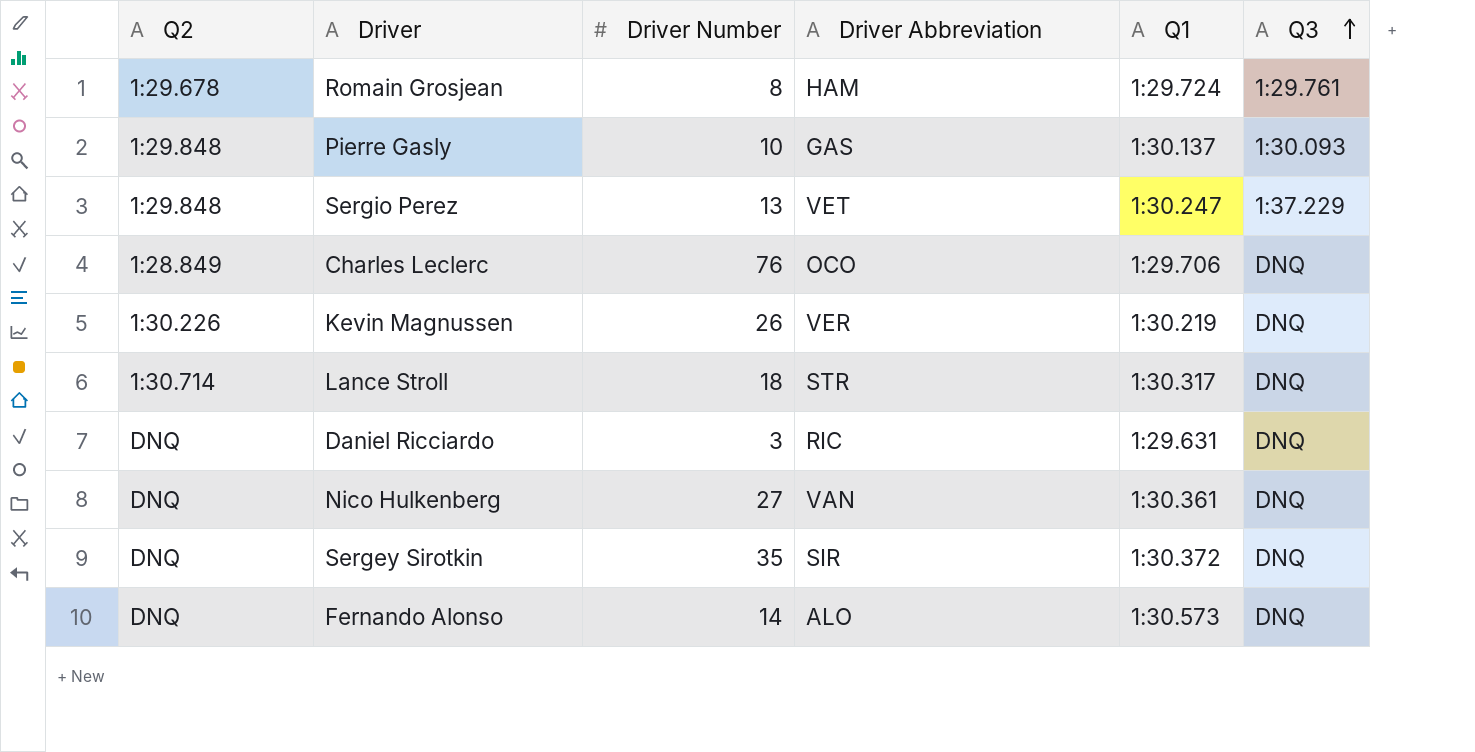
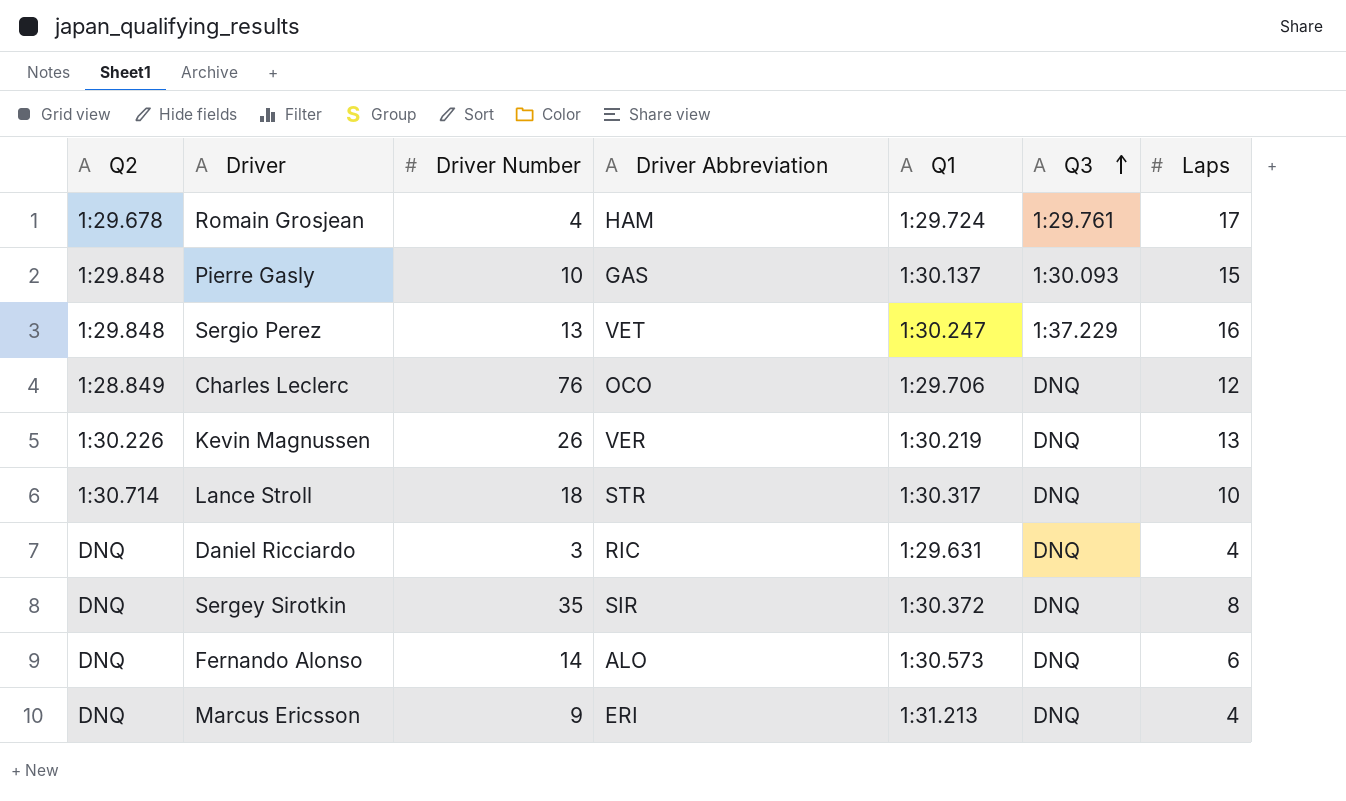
column Laps | position: none -> 7
row Nico Hulkenberg: DNQ | 27 | VAN | 1:30.361 | DNQ -> none
Romain Grosjean | Driver Number: 8 -> 4
row Marcus Ericsson: none -> DNQ | 9 | ERI | 1:31.213 | DNQ | 4

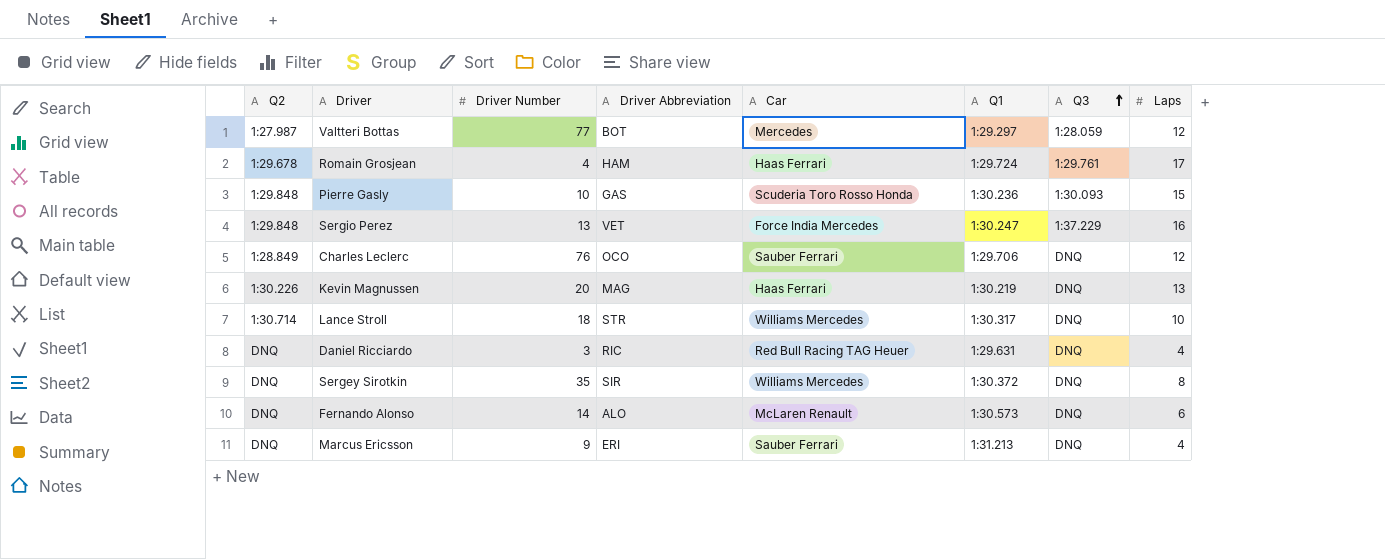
column Car | position: none -> 5
row Valtteri Bottas: none -> 1:27.987 | 77 | BOT | Mercedes | 1:29.297 | 1:28.059 | 12
Pierre Gasly | Q1: 1:30.137 -> 1:30.236
Kevin Magnussen | Driver Number: 26 -> 20
Kevin Magnussen | Driver Abbreviation: VER -> MAG

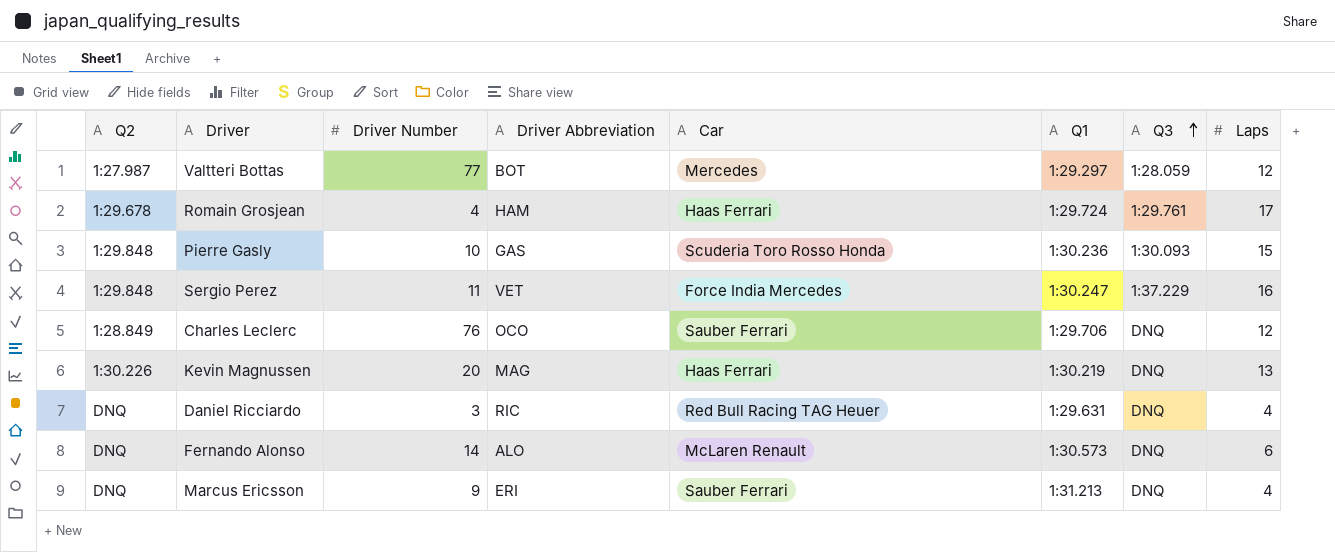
row Lance Stroll: 1:30.714 | 18 | STR | Williams Mercedes | 1:30.317 | DNQ | 10 -> none
row Sergey Sirotkin: DNQ | 35 | SIR | Williams Mercedes | 1:30.372 | DNQ | 8 -> none
Sergio Perez | Driver Number: 13 -> 11

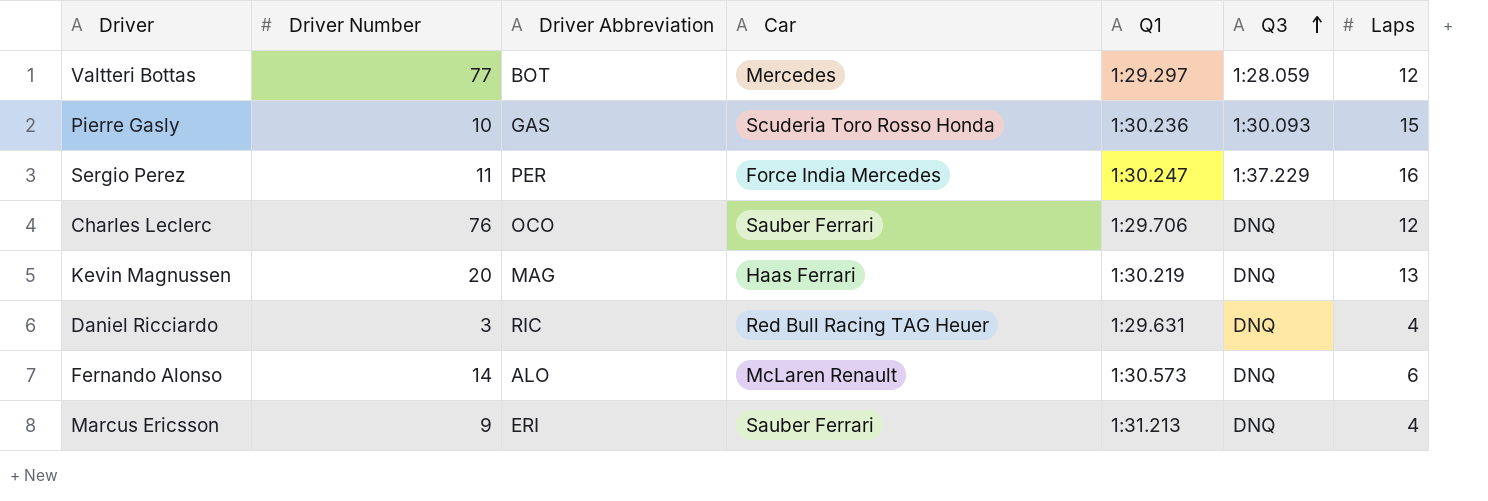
column Q2 | position: 1 -> none
row Romain Grosjean: 1:29.678 | 4 | HAM | Haas Ferrari | 1:29.724 | 1:29.761 | 17 -> none
Sergio Perez | Driver Abbreviation: VET -> PER

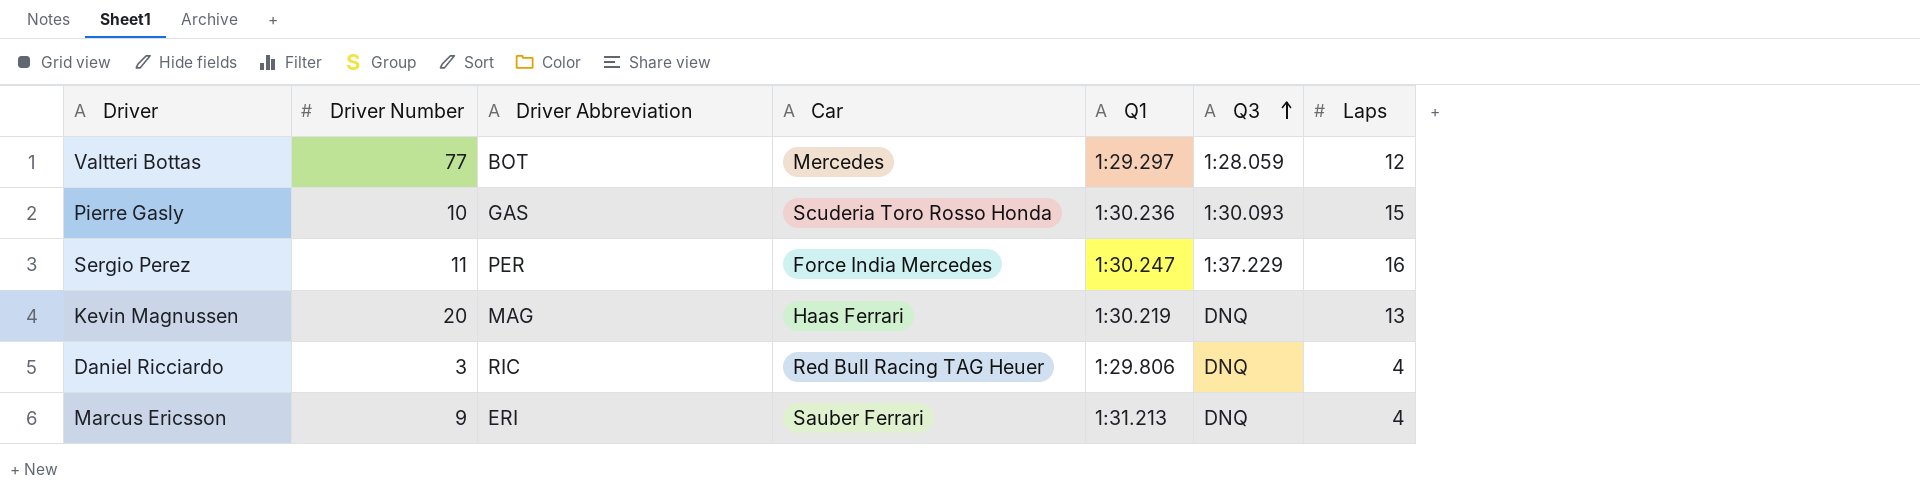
row Charles Leclerc: 76 | OCO | Sauber Ferrari | 1:29.706 | DNQ | 12 -> none
row Fernando Alonso: 14 | ALO | McLaren Renault | 1:30.573 | DNQ | 6 -> none
Daniel Ricciardo | Q1: 1:29.631 -> 1:29.806

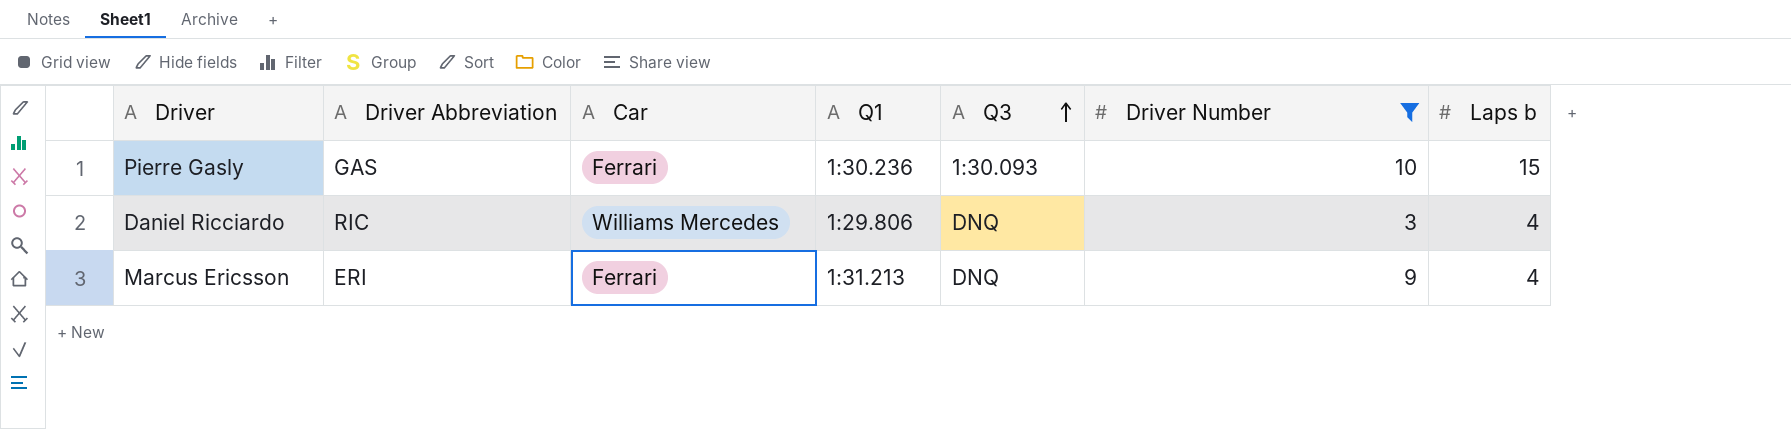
filter: none -> Driver Number <= 10
column Driver Number | position: 2 -> 6
column name: Laps -> Laps b
Pierre Gasly | Car: Scuderia Toro Rosso Honda -> Ferrari
Daniel Ricciardo | Car: Red Bull Racing TAG Heuer -> Williams Mercedes
Marcus Ericsson | Car: Sauber Ferrari -> Ferrari

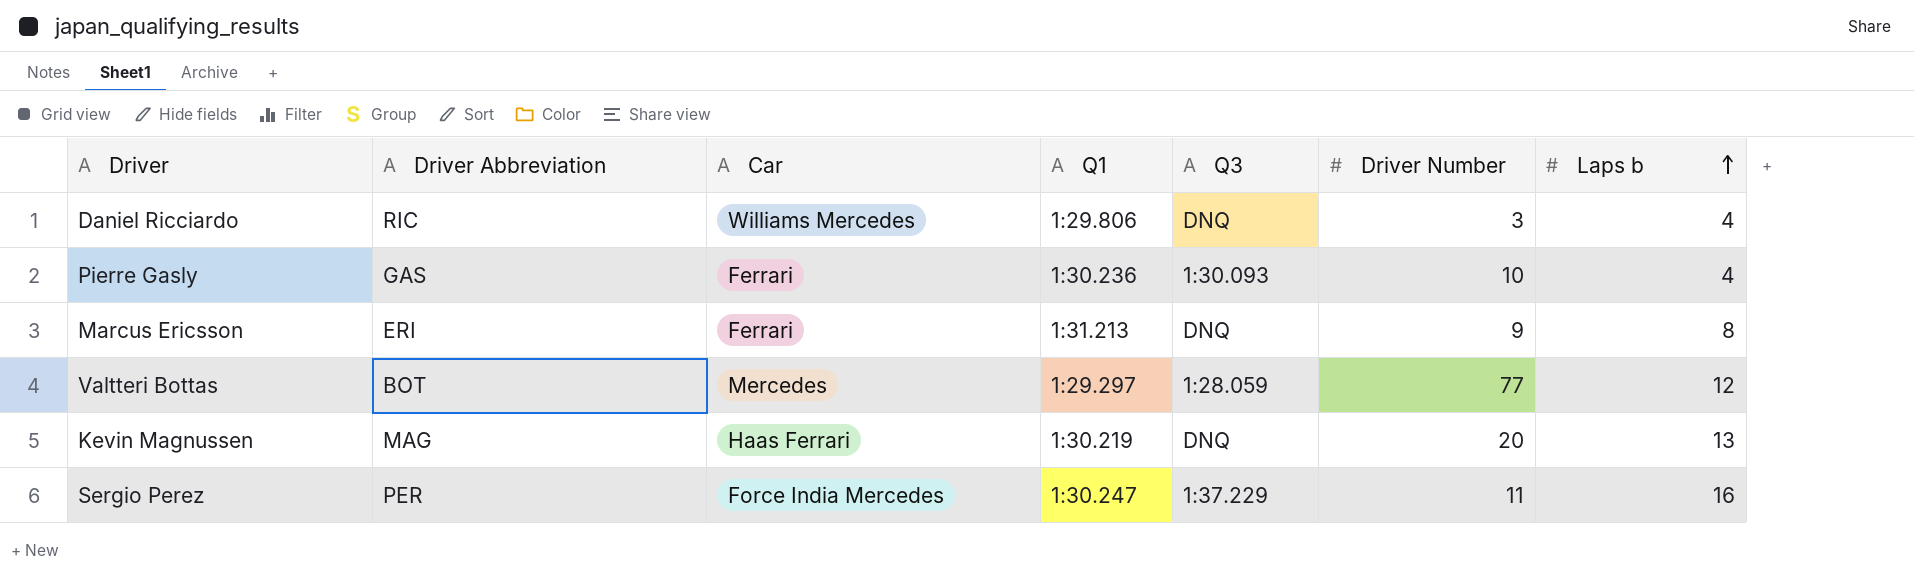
filter: Driver Number <= 10 -> none
row order: Q3 ascending -> Laps b ascending
Pierre Gasly | Laps b: 15 -> 4
Marcus Ericsson | Laps b: 4 -> 8

